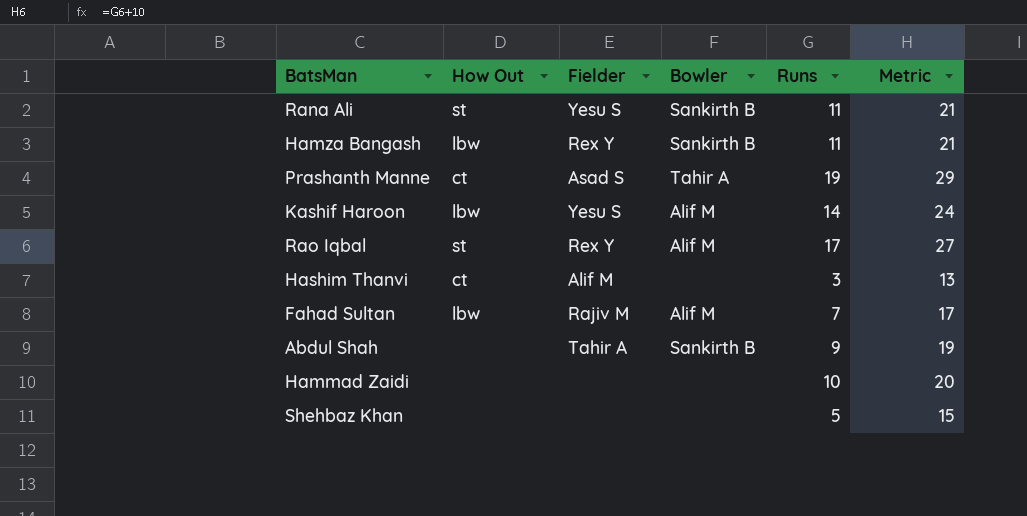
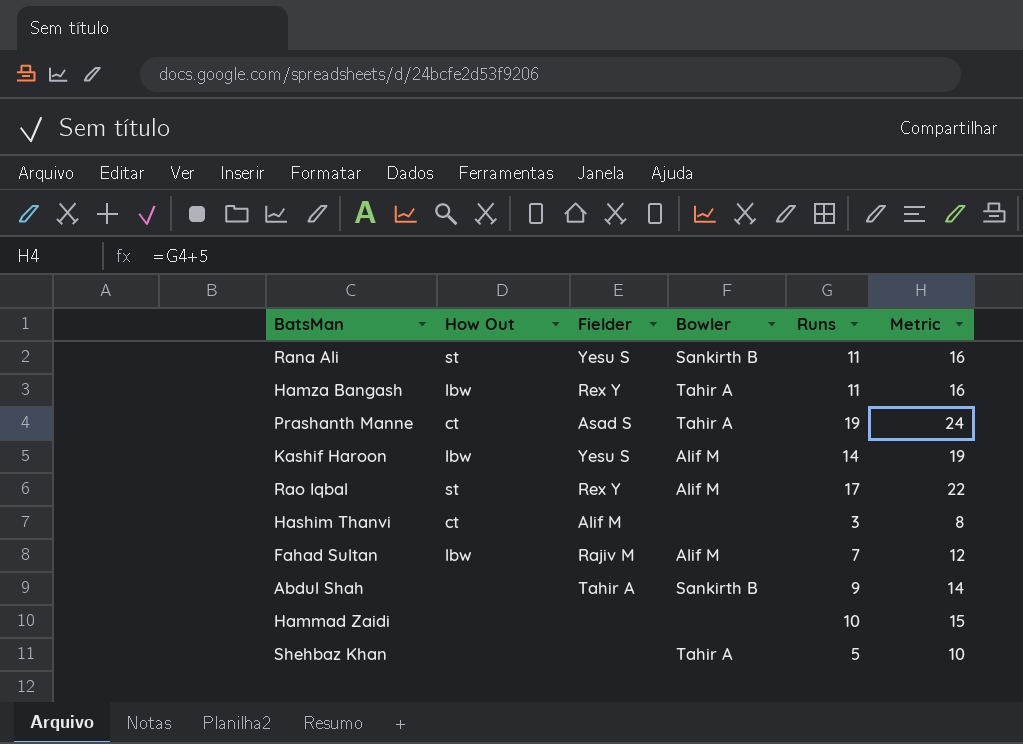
column Metric | formula: [Runs] + 10 -> [Runs] + 5
Hamza Bangash | Bowler: Sankirth B -> Tahir A
Shehbaz Khan | Bowler: none -> Tahir A

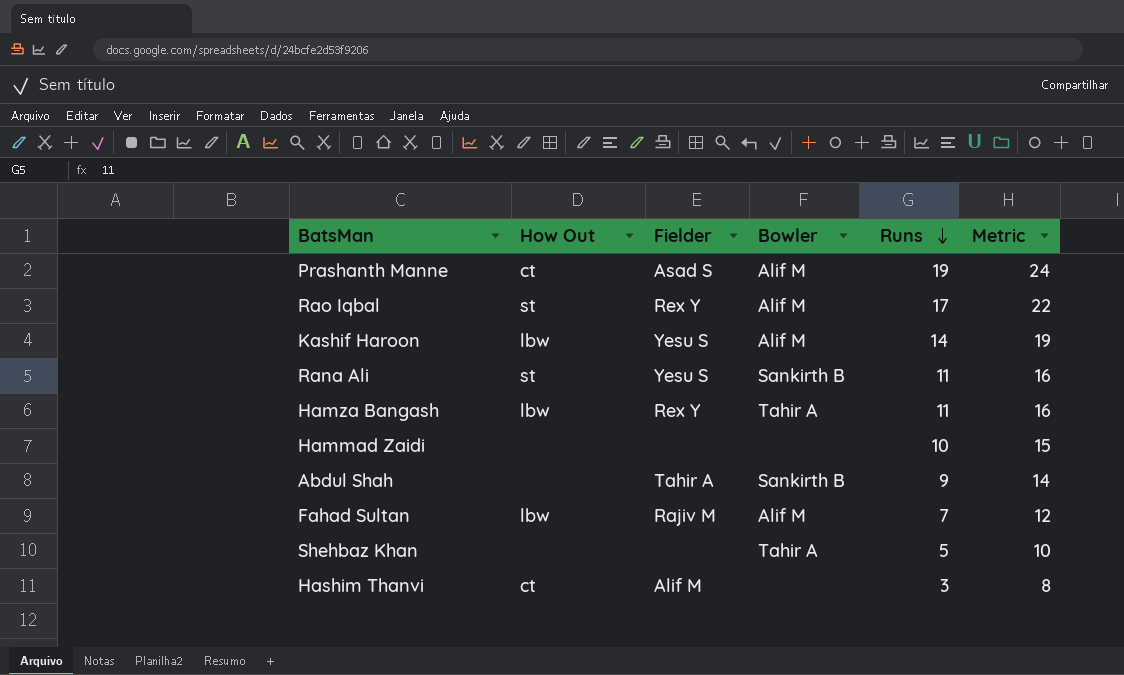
row order: none -> Runs descending
Prashanth Manne | Bowler: Tahir A -> Alif M

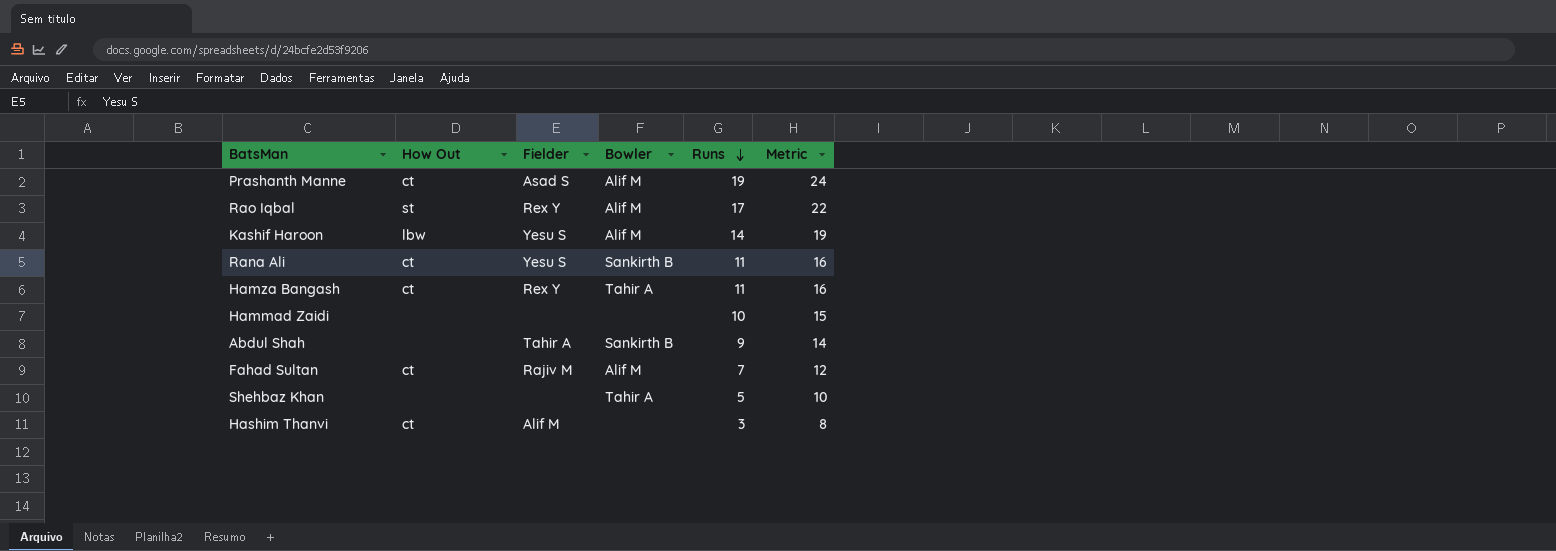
Rana Ali | How Out: st -> ct
Hamza Bangash | How Out: lbw -> ct
Fahad Sultan | How Out: lbw -> ct

